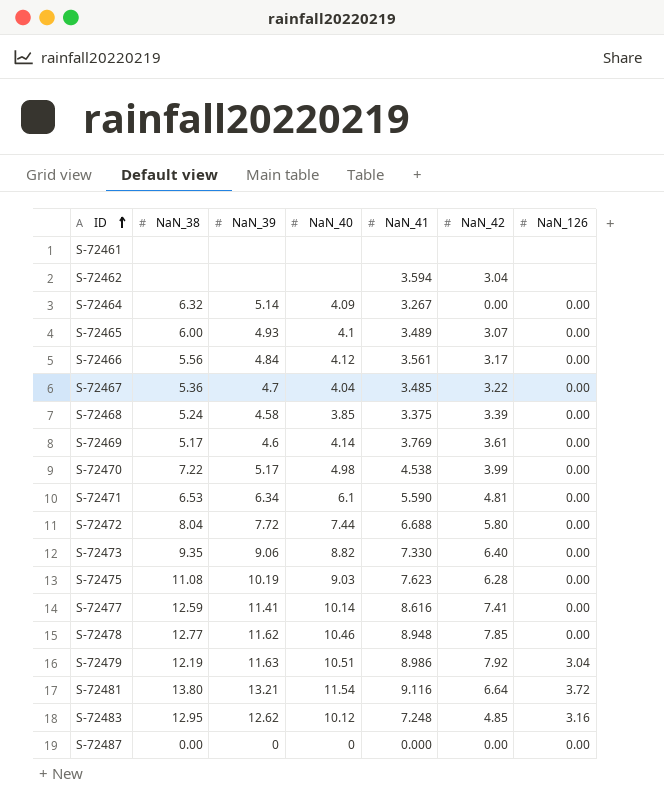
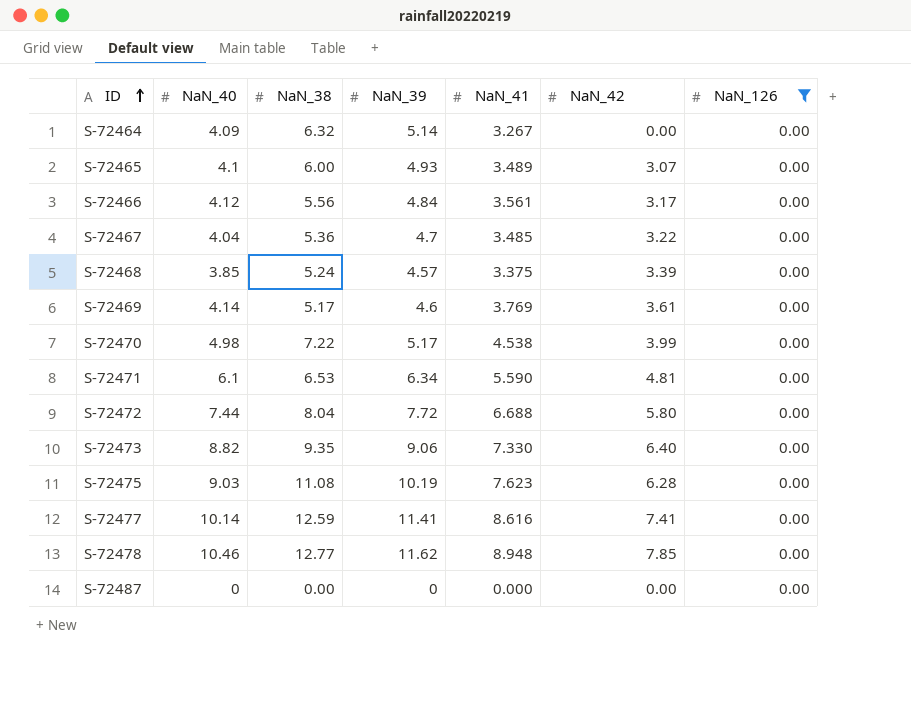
filter: none -> NaN_126 = 0.00
column NaN_40 | position: 4 -> 2
S-72468 | NaN_39: 4.58 -> 4.57

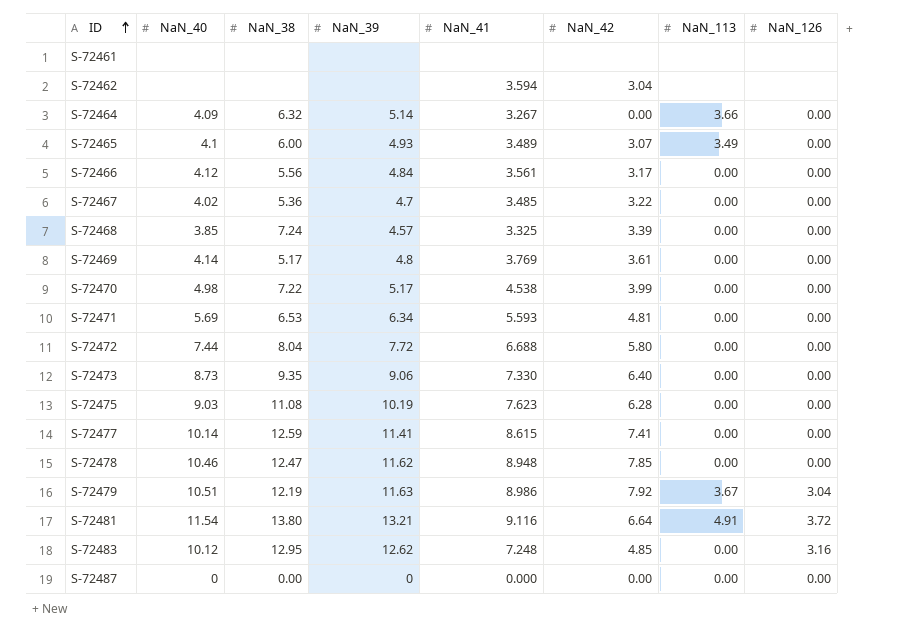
filter: NaN_126 = 0.00 -> none
column NaN_113 | position: none -> 7
S-72467 | NaN_40: 4.04 -> 4.02
S-72468 | NaN_38: 5.24 -> 7.24
S-72468 | NaN_41: 3.375 -> 3.325
S-72469 | NaN_39: 4.6 -> 4.8
S-72471 | NaN_40: 6.1 -> 5.69
S-72471 | NaN_41: 5.590 -> 5.593
S-72473 | NaN_40: 8.82 -> 8.73
S-72477 | NaN_41: 8.616 -> 8.615
S-72478 | NaN_38: 12.77 -> 12.47

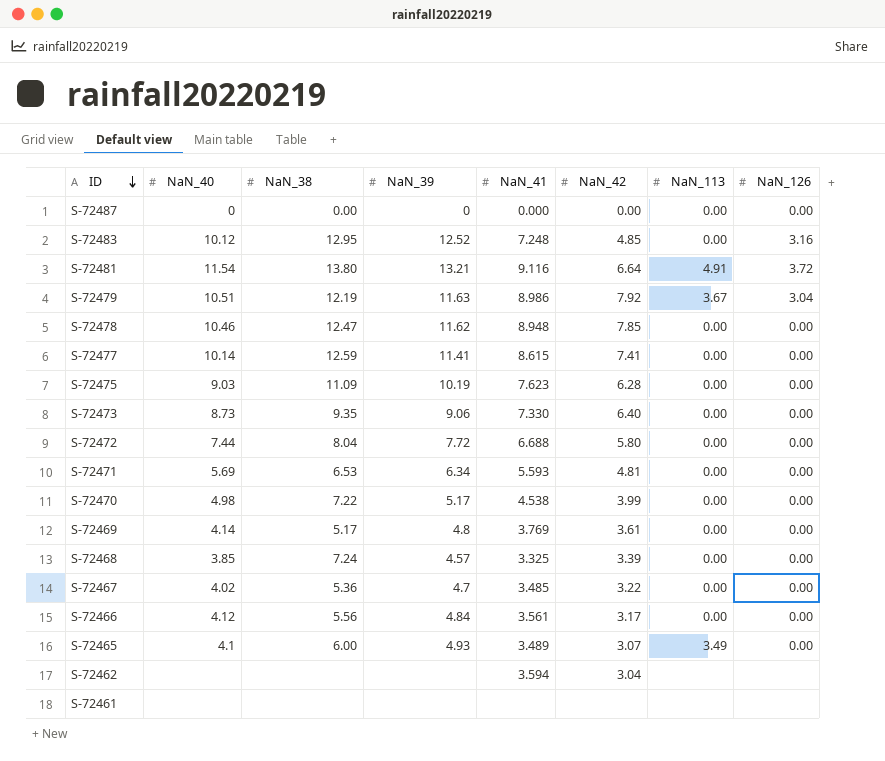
row order: ID ascending -> ID descending
row S-72464: 4.09 | 6.32 | 5.14 | 3.267 | 0.00 | 3.66 | 0.00 -> none
S-72483 | NaN_39: 12.62 -> 12.52
S-72475 | NaN_38: 11.08 -> 11.09

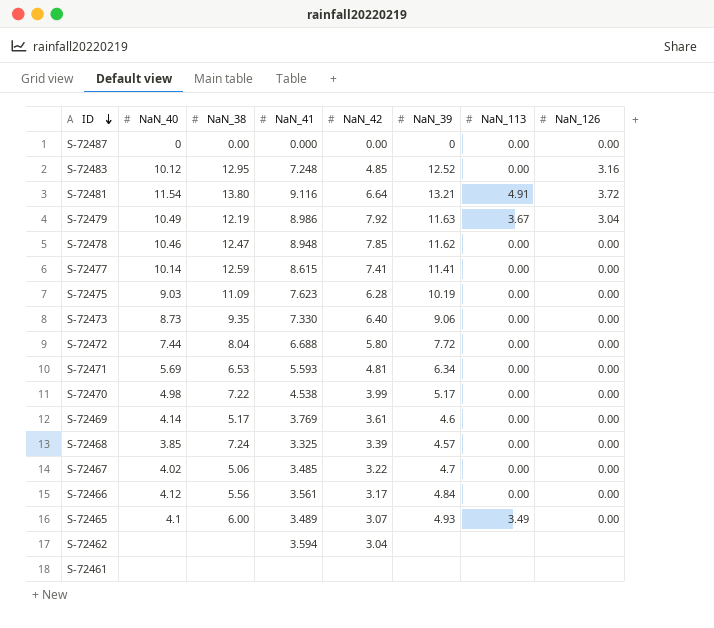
column NaN_39 | position: 4 -> 6
S-72479 | NaN_40: 10.51 -> 10.49
S-72469 | NaN_39: 4.8 -> 4.6
S-72467 | NaN_38: 5.36 -> 5.06

